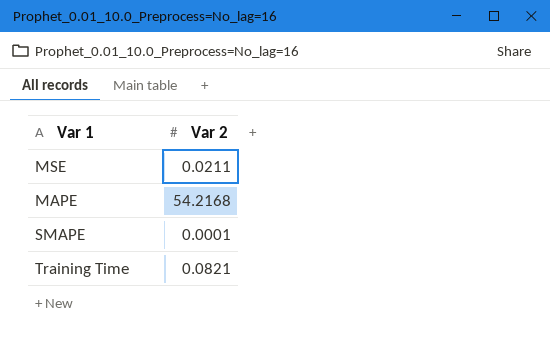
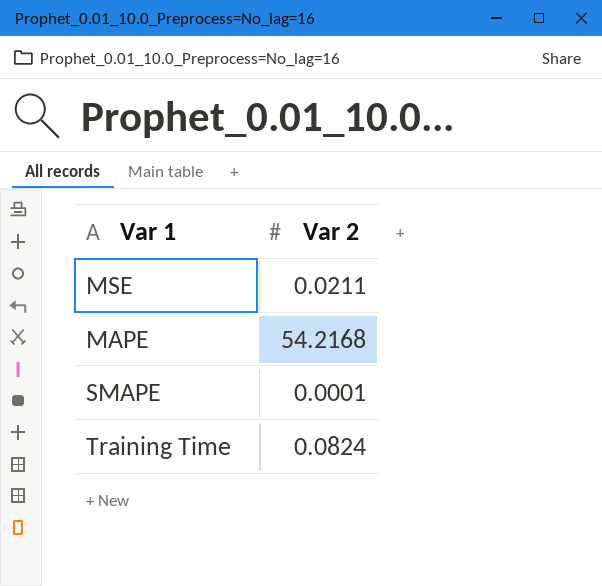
Training Time | Var 2: 0.0821 -> 0.0824

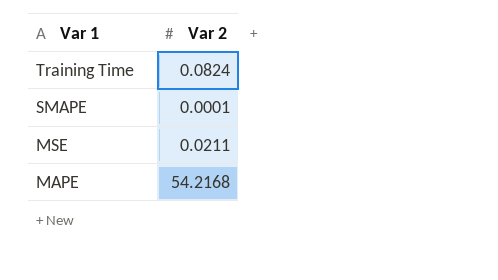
row order: none -> Var 1 descending

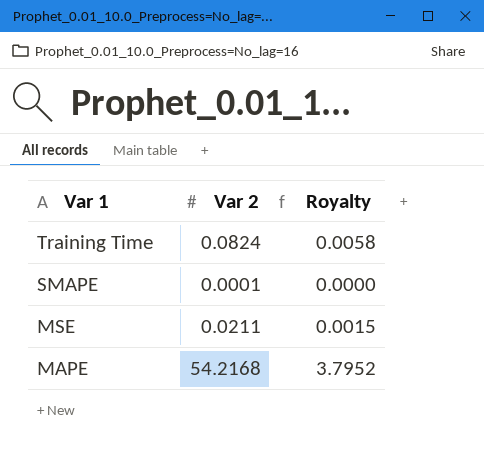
column Royalty | formula: none -> [Var 2] * 0.07

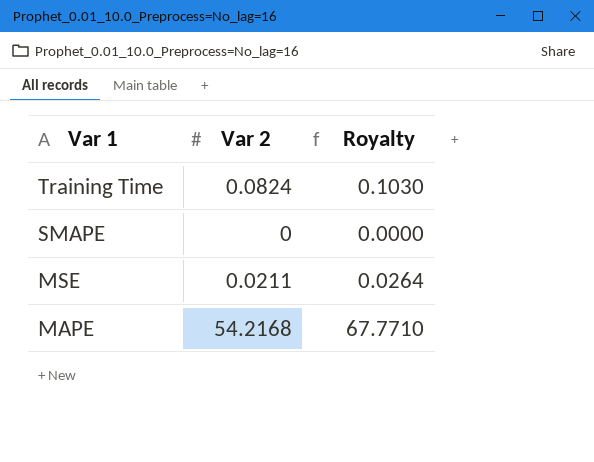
column Royalty | formula: [Var 2] * 0.07 -> [Var 2] * 1.25
SMAPE | Var 2: 0.0001 -> 0

